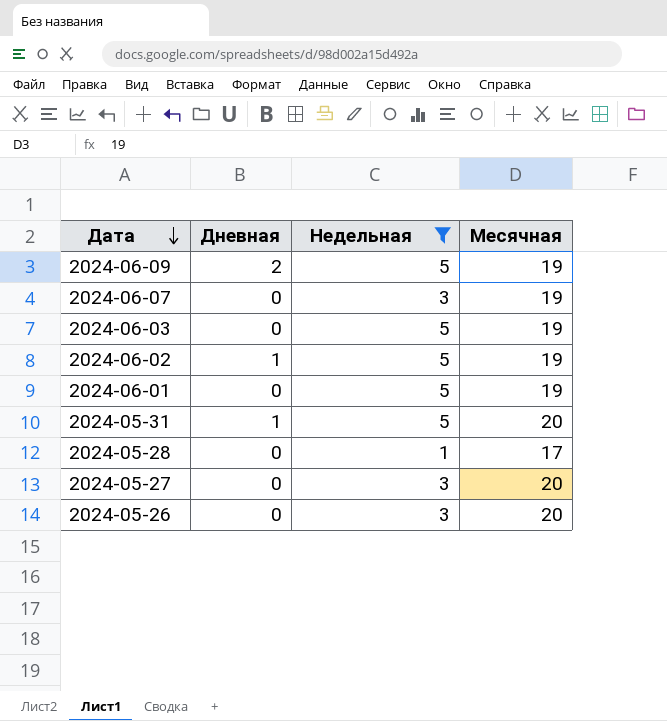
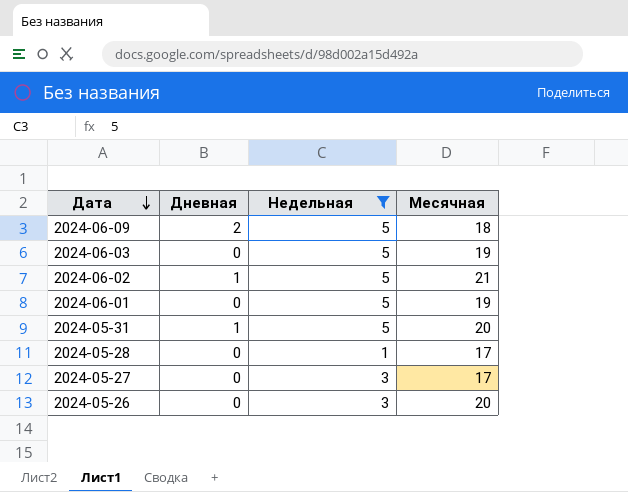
row 2024-06-07: 0 | 3 | 19 -> none
2024-06-09 | Месячная: 19 -> 18
2024-06-02 | Месячная: 19 -> 21
2024-05-27 | Месячная: 20 -> 17

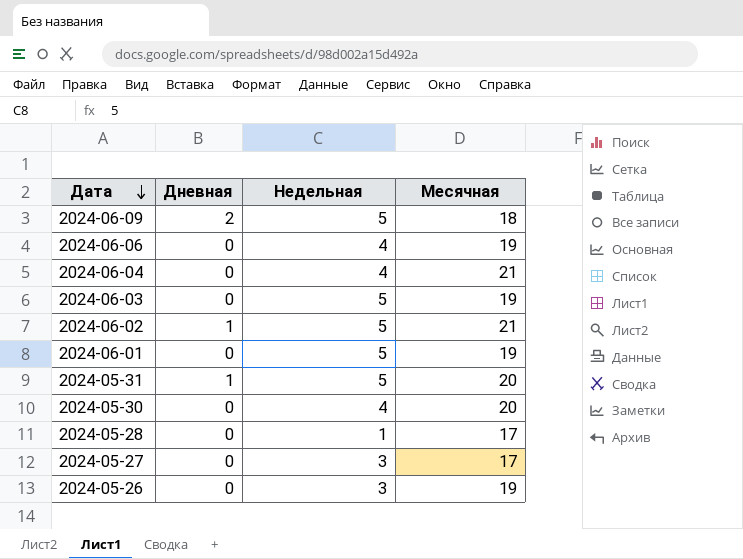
filter: Недельная != 4 -> none
2024-05-26 | Месячная: 20 -> 19

